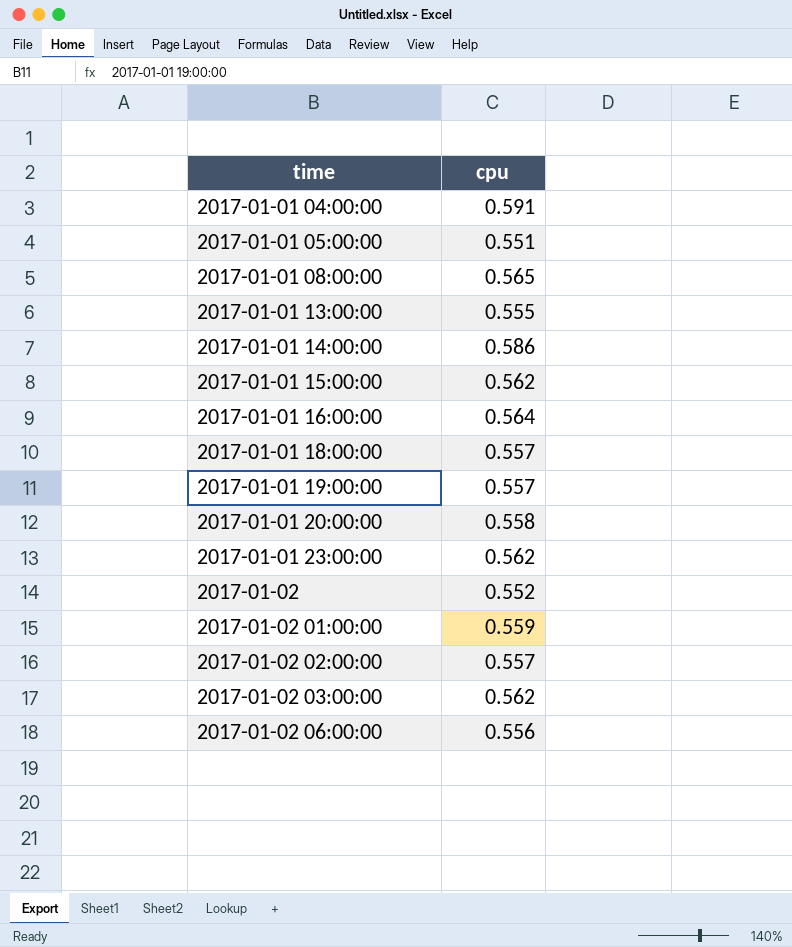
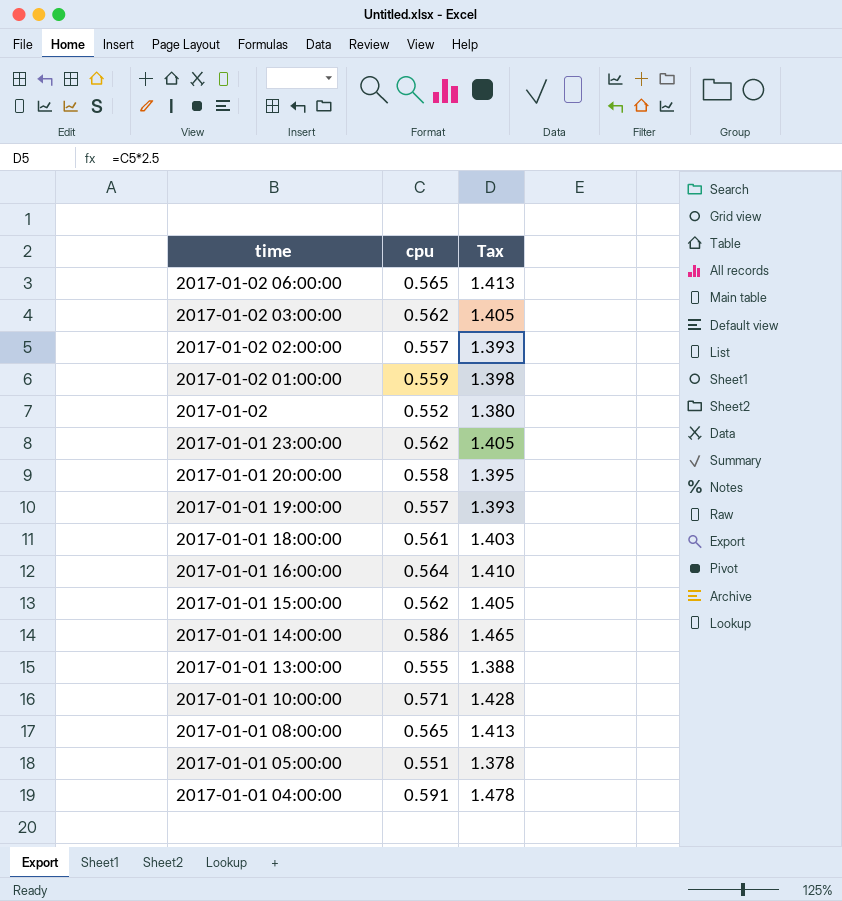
row order: time ascending -> time descending
column Tax | formula: none -> [cpu] * 2.5
2017-01-02 06:00:00 | cpu: 0.556 -> 0.565
2017-01-01 18:00:00 | cpu: 0.557 -> 0.561
row 2017-01-01 10:00:00: none -> 0.571 | 1.428

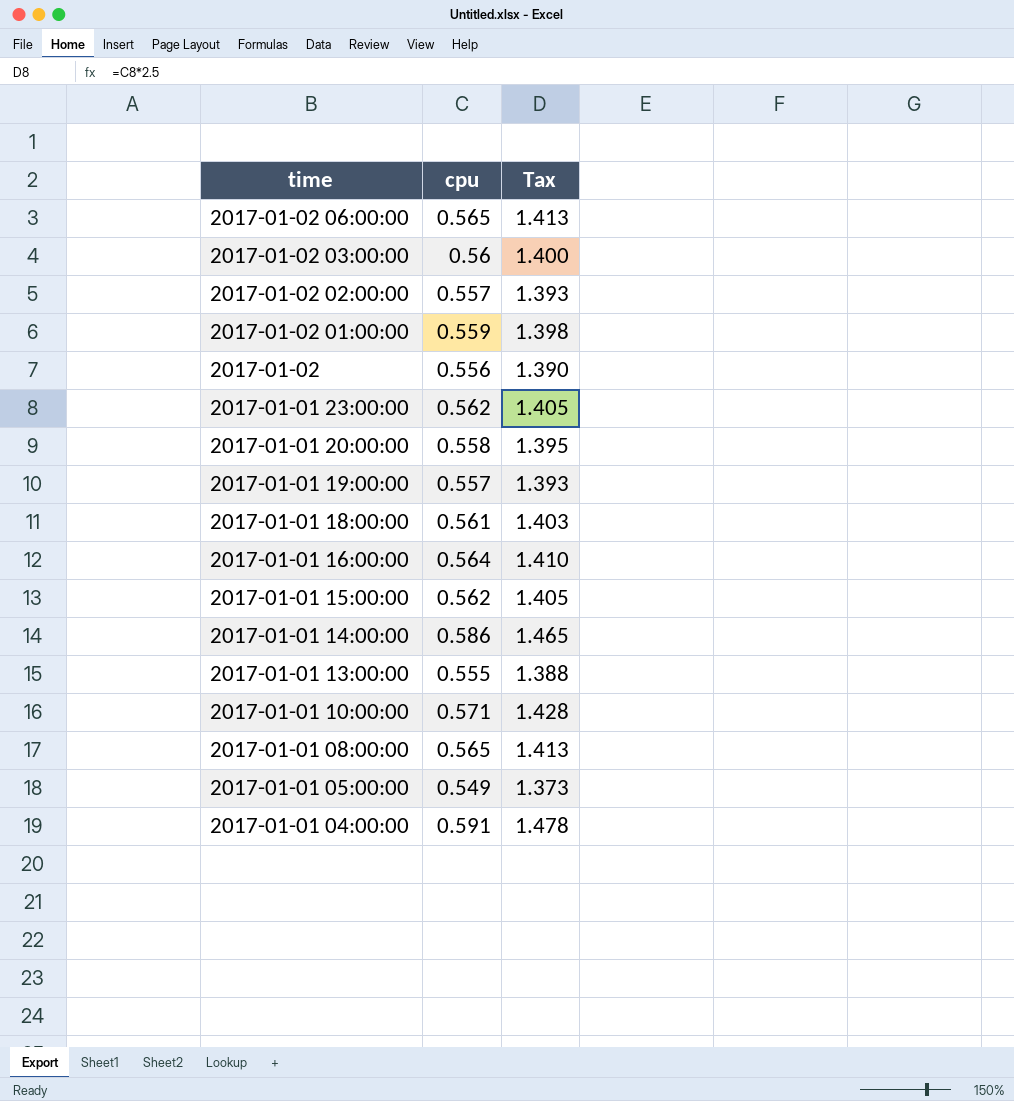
2017-01-02 03:00:00 | cpu: 0.562 -> 0.56
2017-01-02 03:00:00 | Tax: 1.405 -> 1.400
2017-01-02 | cpu: 0.552 -> 0.556
2017-01-02 | Tax: 1.380 -> 1.390
2017-01-01 05:00:00 | cpu: 0.551 -> 0.549
2017-01-01 05:00:00 | Tax: 1.378 -> 1.373

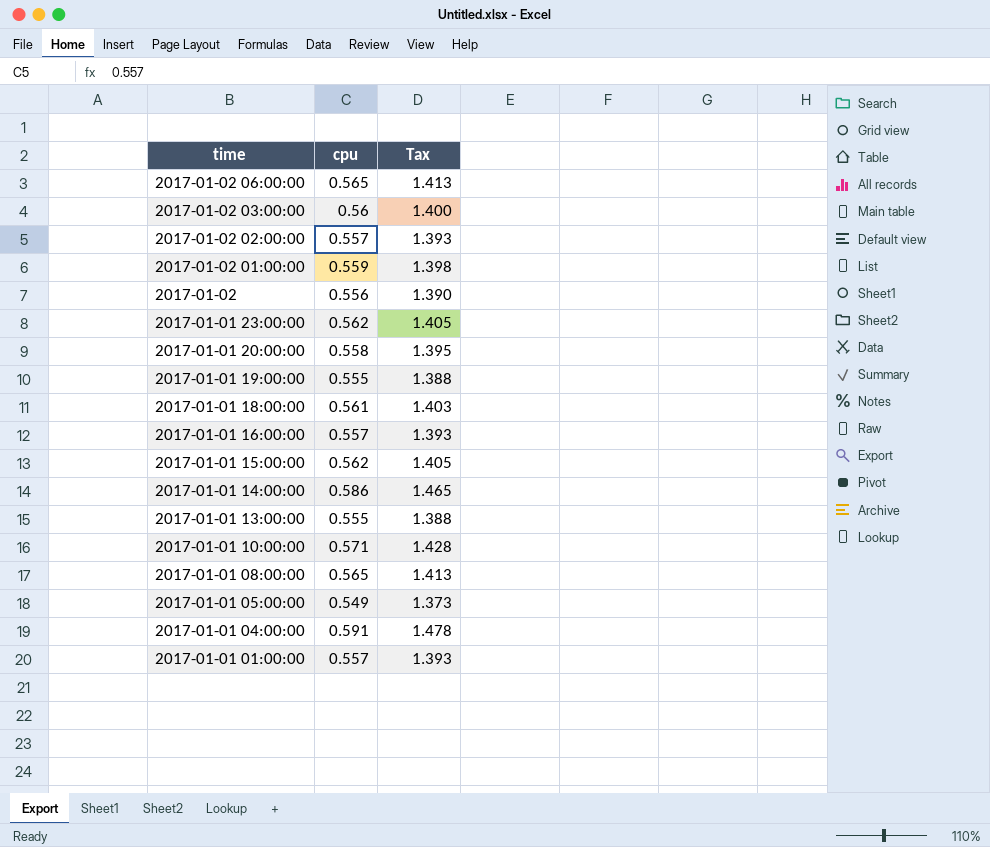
2017-01-01 19:00:00 | cpu: 0.557 -> 0.555
2017-01-01 19:00:00 | Tax: 1.393 -> 1.388
2017-01-01 16:00:00 | cpu: 0.564 -> 0.557
2017-01-01 16:00:00 | Tax: 1.410 -> 1.393
row 2017-01-01 01:00:00: none -> 0.557 | 1.393

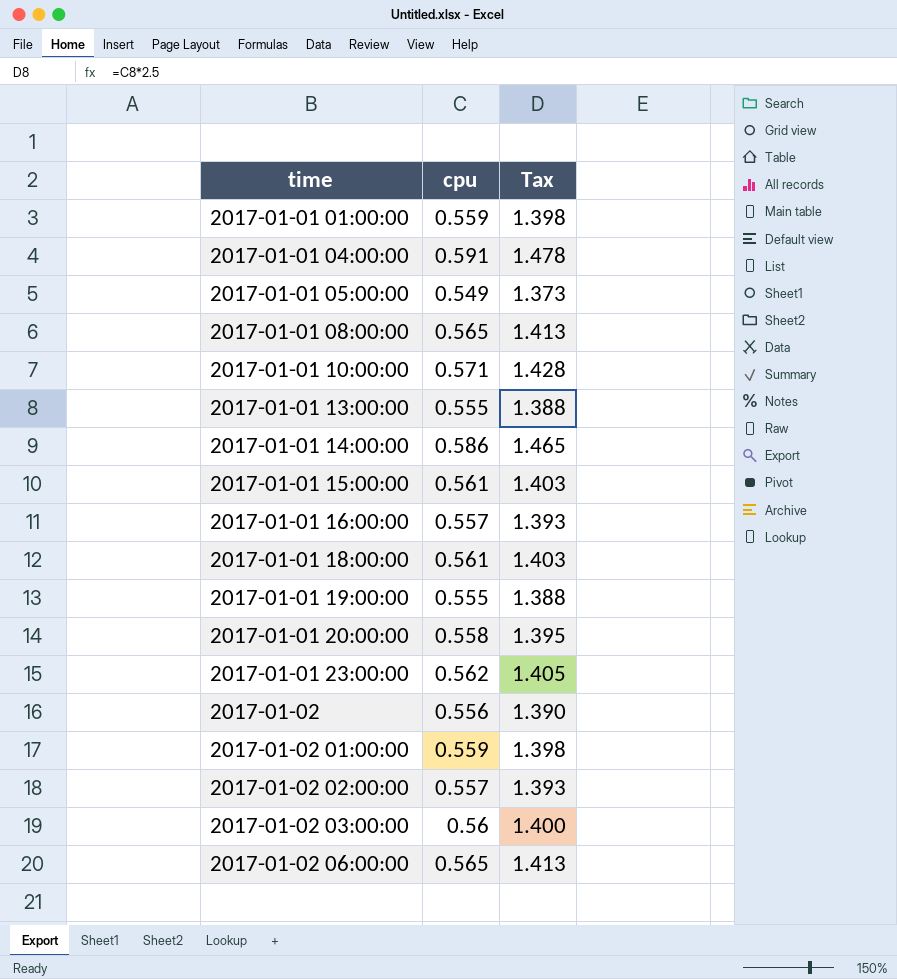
row order: time descending -> time ascending
2017-01-01 01:00:00 | cpu: 0.557 -> 0.559
2017-01-01 01:00:00 | Tax: 1.393 -> 1.398
2017-01-01 15:00:00 | cpu: 0.562 -> 0.561
2017-01-01 15:00:00 | Tax: 1.405 -> 1.403

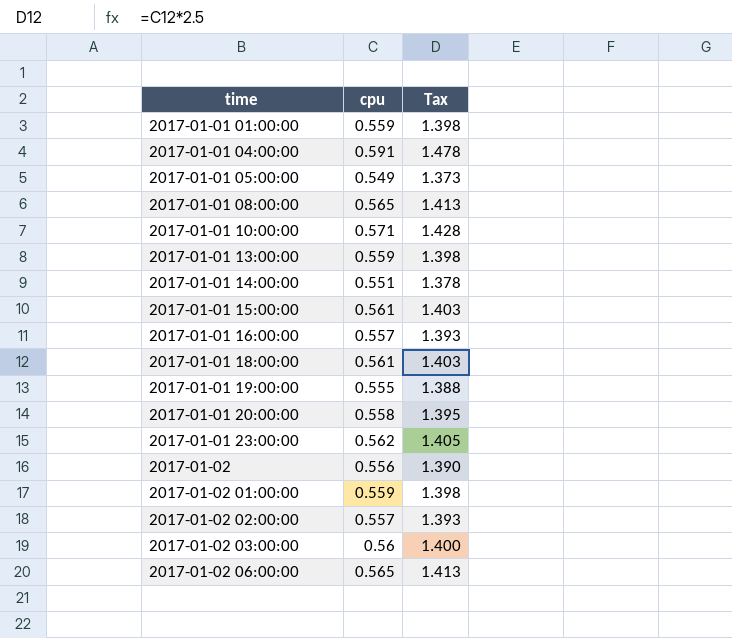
2017-01-01 13:00:00 | cpu: 0.555 -> 0.559
2017-01-01 13:00:00 | Tax: 1.388 -> 1.398
2017-01-01 14:00:00 | cpu: 0.586 -> 0.551
2017-01-01 14:00:00 | Tax: 1.465 -> 1.378

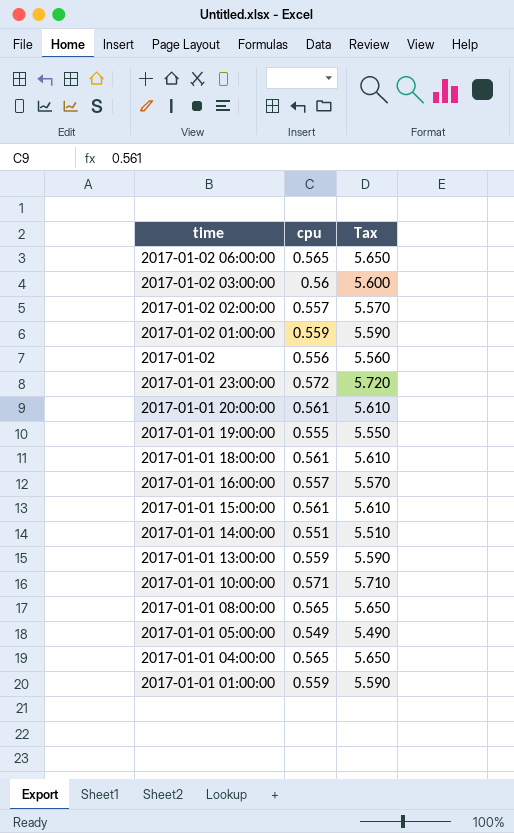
row order: time ascending -> time descending
column Tax | formula: [cpu] * 2.5 -> [cpu] * 10
2017-01-01 23:00:00 | cpu: 0.562 -> 0.572
2017-01-01 20:00:00 | cpu: 0.558 -> 0.561
2017-01-01 04:00:00 | cpu: 0.591 -> 0.565

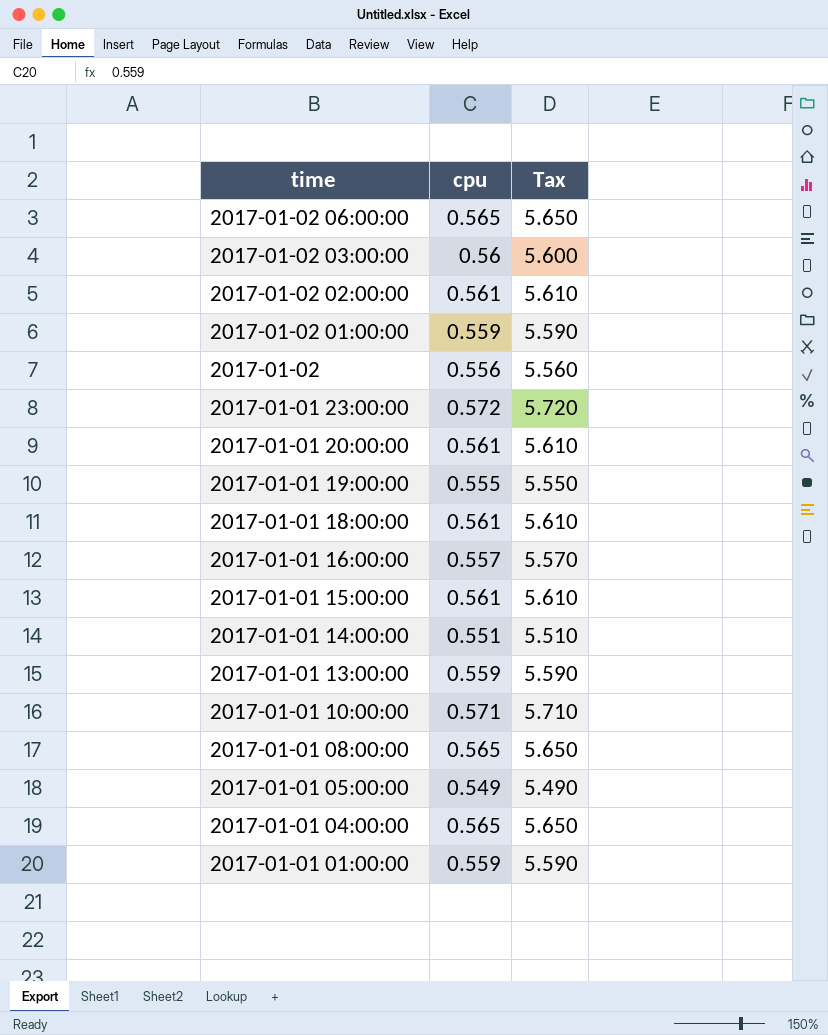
2017-01-02 02:00:00 | cpu: 0.557 -> 0.561
2017-01-02 02:00:00 | Tax: 5.570 -> 5.610

